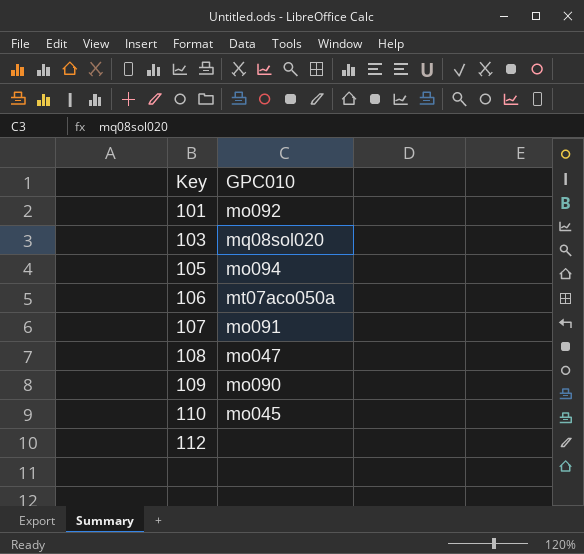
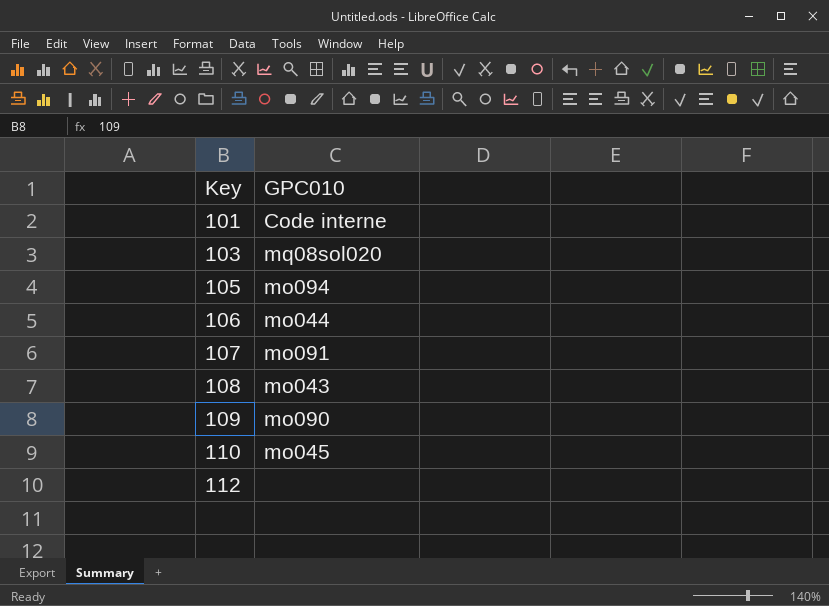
101 | GPC010: mo092 -> Code interne
106 | GPC010: mt07aco050a -> mo044
108 | GPC010: mo047 -> mo043

